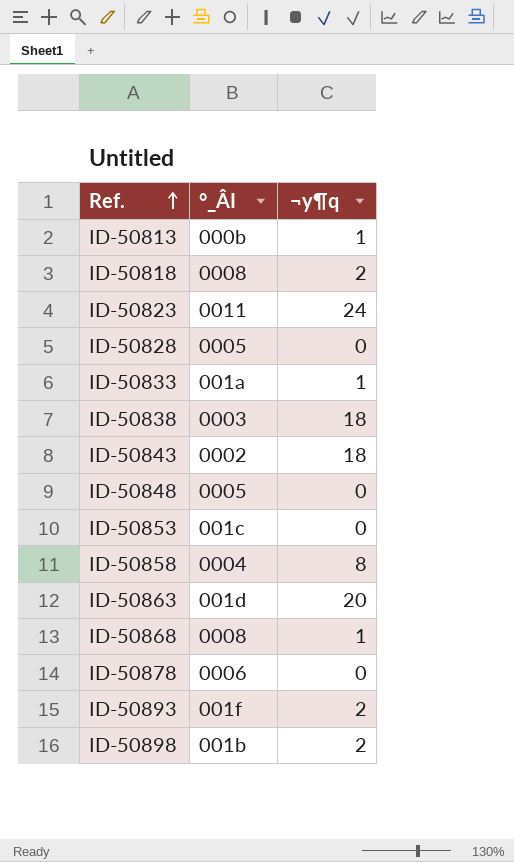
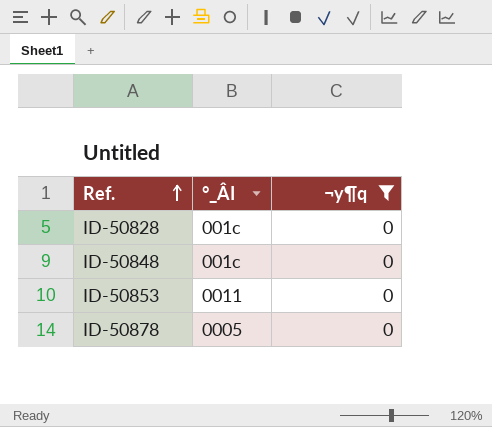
filter: none -> ¬y¶q = 0
ID-50828 | °_ÂI: 0005 -> 001c
ID-50848 | °_ÂI: 0005 -> 001c
ID-50853 | °_ÂI: 001c -> 0011
ID-50878 | °_ÂI: 0006 -> 0005

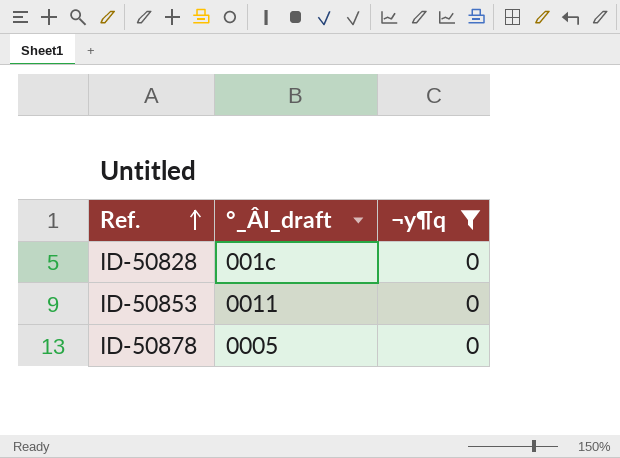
column name: °_ÂI -> °_ÂI_draft
row ID-50848: 001c | 0 -> none

